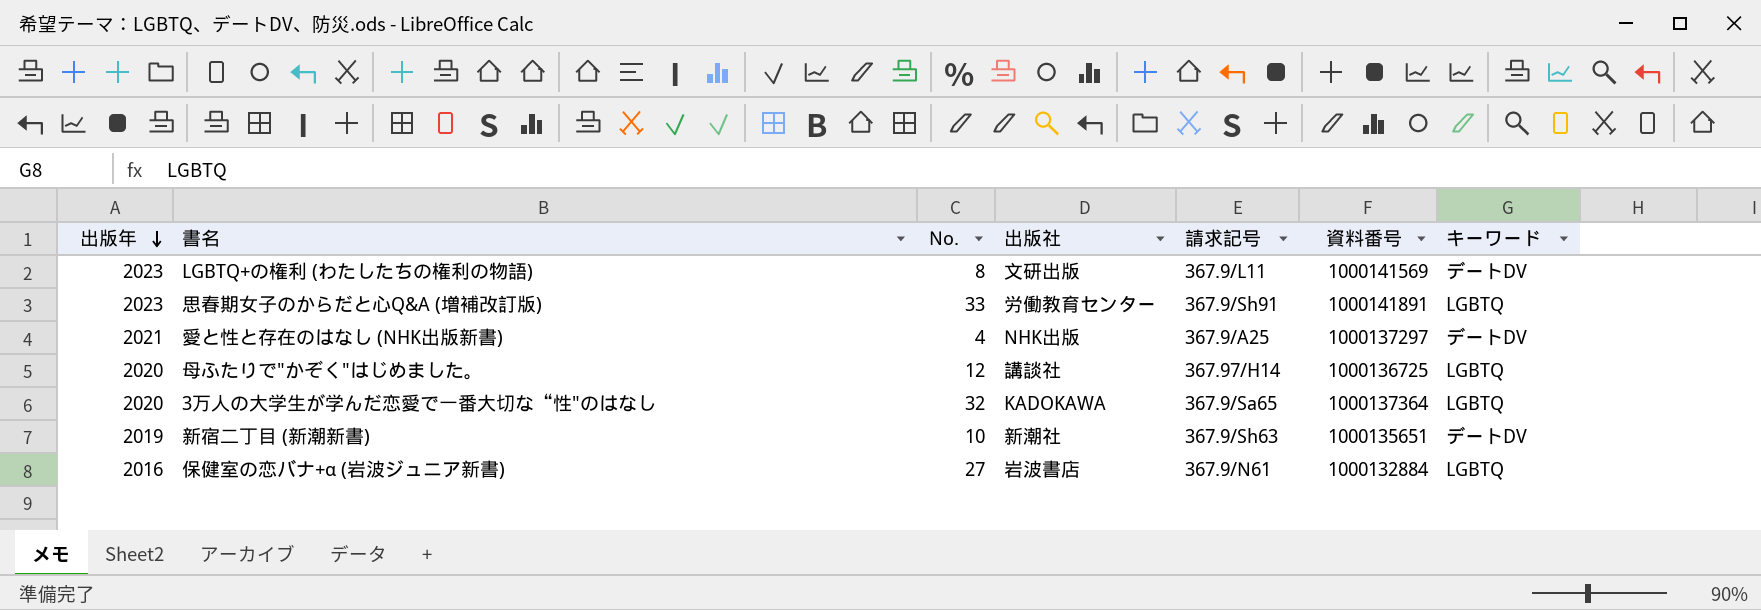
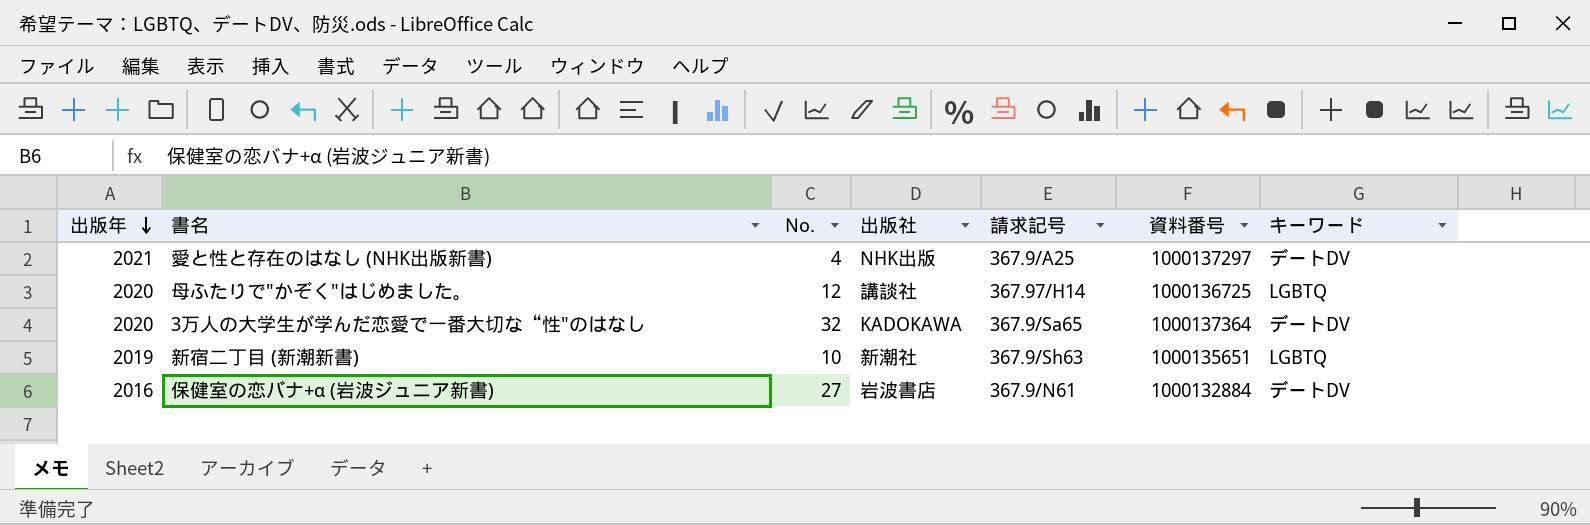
row LGBTQ+の権利 (わたしたちの権利の物語): 2023 | 8 | 文研出版 | 367.9/L11 | 1000141569 | デートDV -> none
row 思春期女子のからだと心Q&A (増補改訂版): 2023 | 33 | 労働教育センター | 367.9/Sh91 | 1000141891 | LGBTQ -> none
3万人の大学生が学んだ恋愛で一番大切な“性"のはなし | キーワード: LGBTQ -> デートDV
新宿二丁目 (新潮新書) | キーワード: デートDV -> LGBTQ
保健室の恋バナ+α (岩波ジュニア新書) | キーワード: LGBTQ -> デートDV

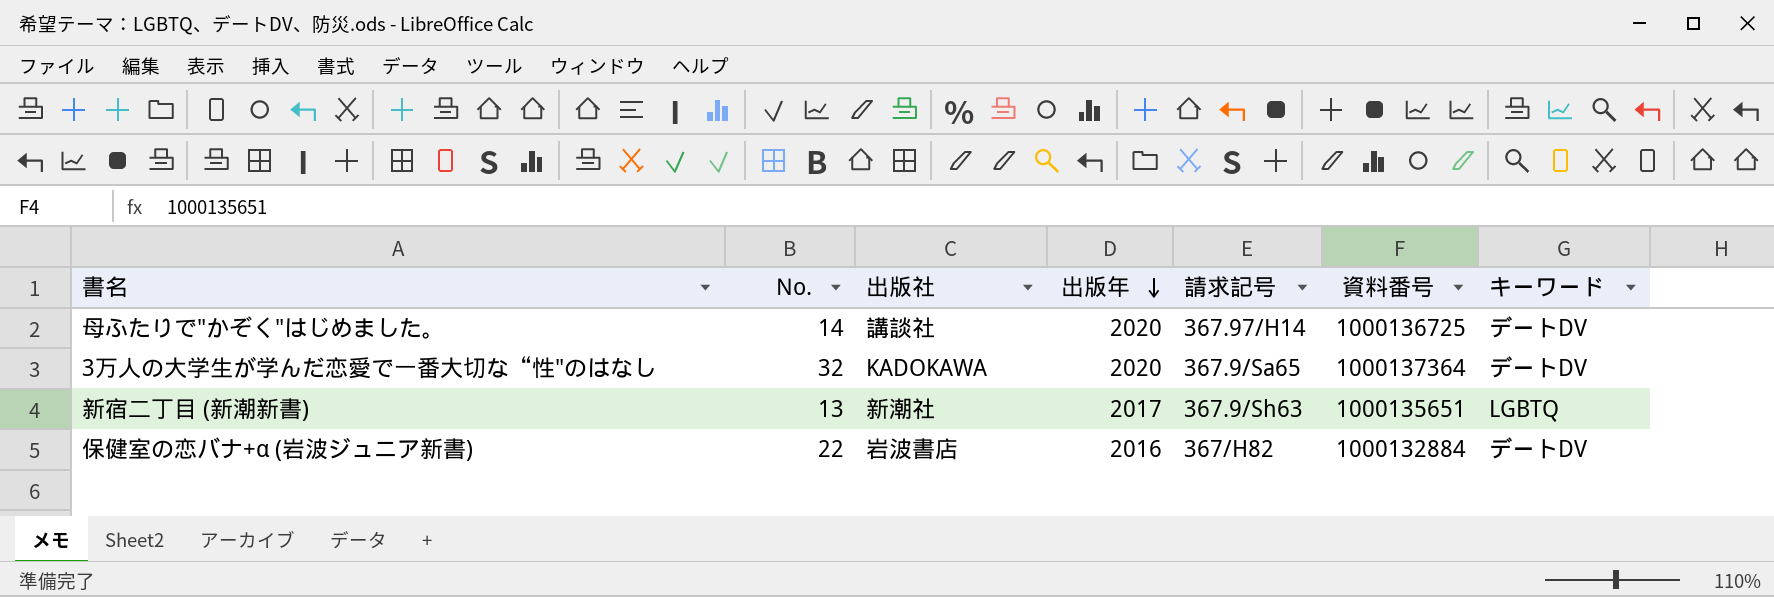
column 出版年 | position: 1 -> 4
row 愛と性と存在のはなし (NHK出版新書): 2021 | 4 | NHK出版 | 367.9/A25 | 1000137297 | デートDV -> none
母ふたりで"かぞく"はじめました。 | No.: 12 -> 14
母ふたりで"かぞく"はじめました。 | キーワード: LGBTQ -> デートDV
新宿二丁目 (新潮新書) | No.: 10 -> 13
新宿二丁目 (新潮新書) | 出版年: 2019 -> 2017
保健室の恋バナ+α (岩波ジュニア新書) | No.: 27 -> 22
保健室の恋バナ+α (岩波ジュニア新書) | 請求記号: 367.9/N61 -> 367/H82

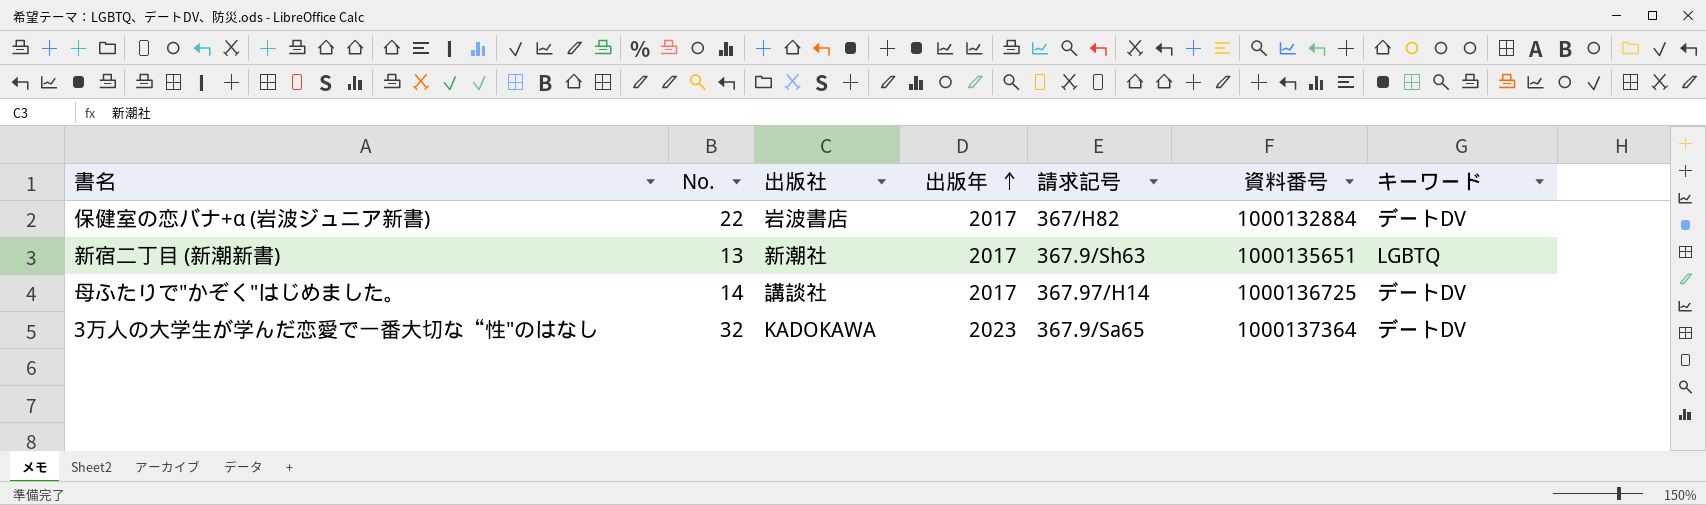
row order: 出版年 descending -> 出版年 ascending
保健室の恋バナ+α (岩波ジュニア新書) | 出版年: 2016 -> 2017
母ふたりで"かぞく"はじめました。 | 出版年: 2020 -> 2017
3万人の大学生が学んだ恋愛で一番大切な“性"のはなし | 出版年: 2020 -> 2023

